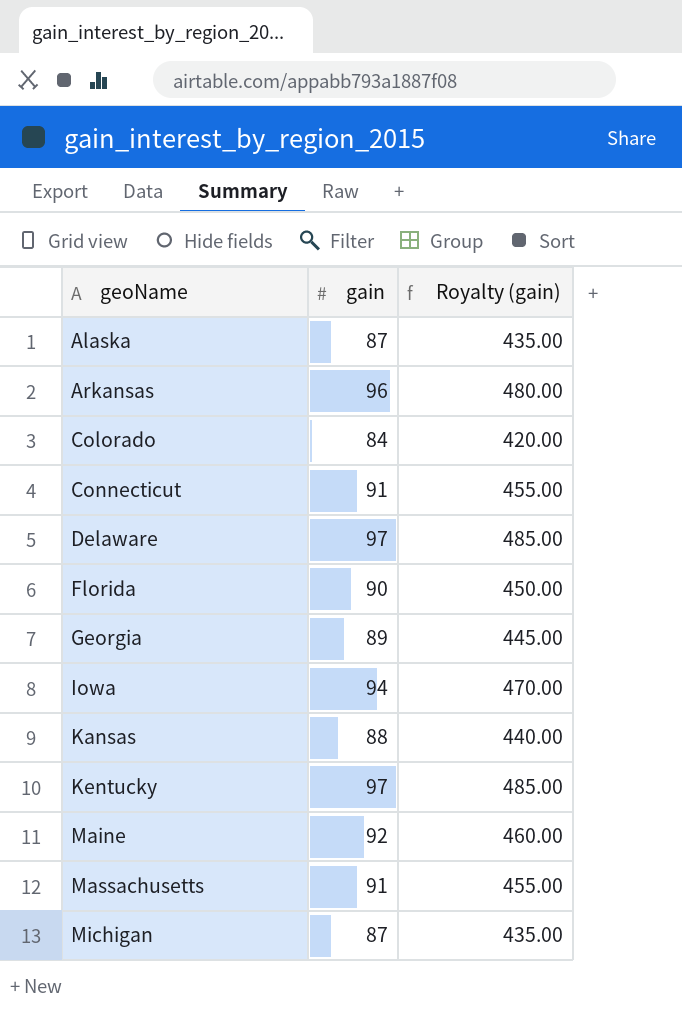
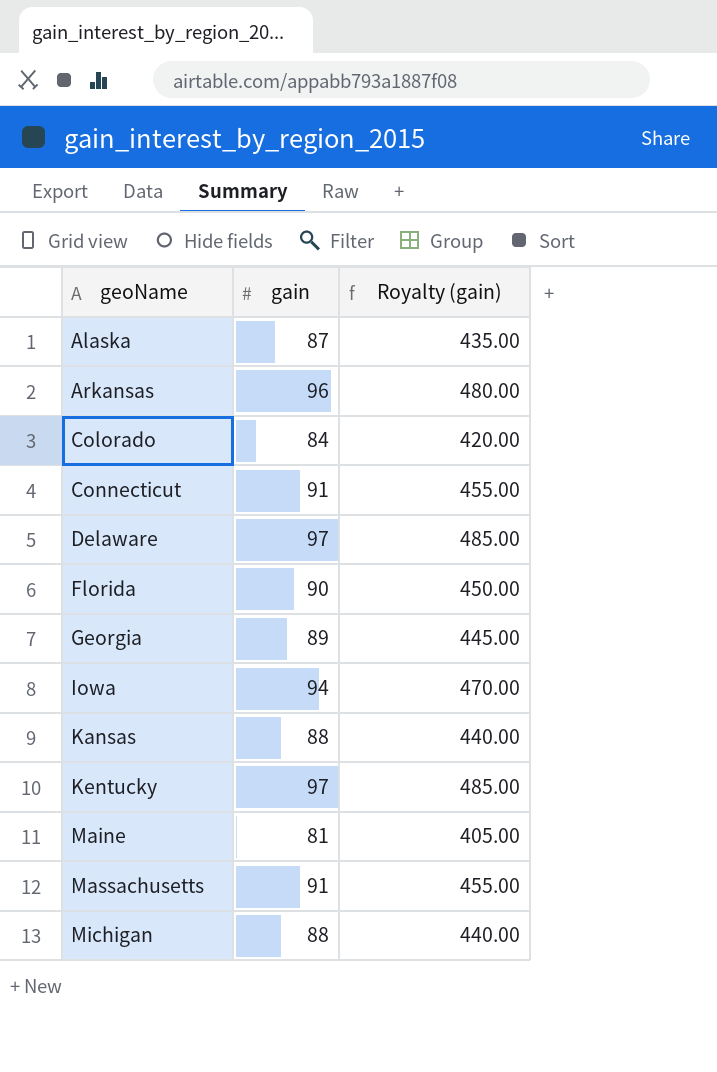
Maine | gain: 92 -> 81
Maine | Royalty (gain): 460.00 -> 405.00
Michigan | gain: 87 -> 88
Michigan | Royalty (gain): 435.00 -> 440.00

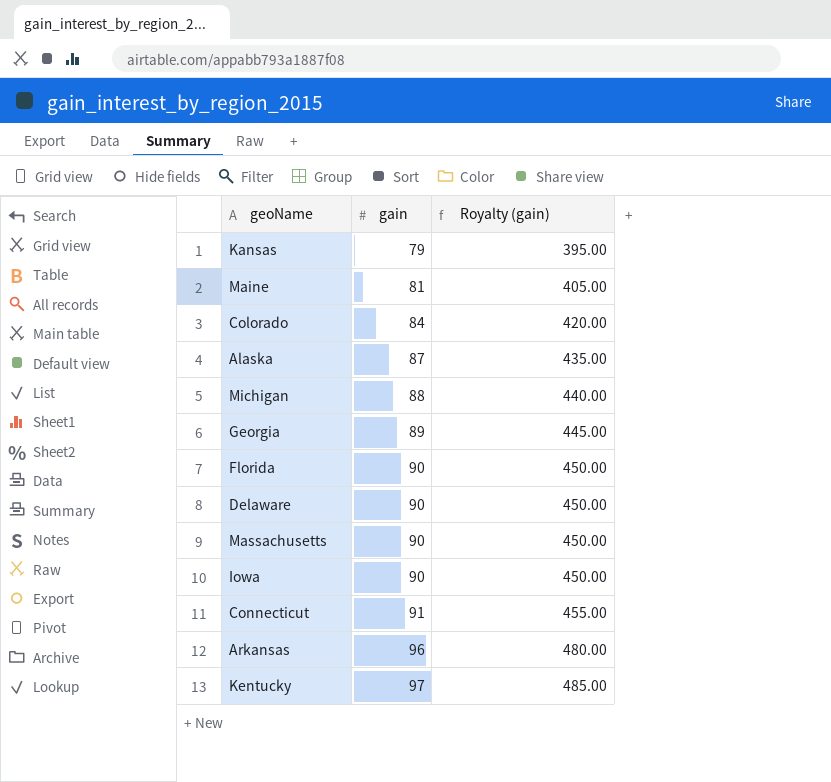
row order: geoName ascending -> gain ascending
Kansas | gain: 88 -> 79
Kansas | Royalty (gain): 440.00 -> 395.00
Delaware | gain: 97 -> 90
Delaware | Royalty (gain): 485.00 -> 450.00
Massachusetts | gain: 91 -> 90
Massachusetts | Royalty (gain): 455.00 -> 450.00
Iowa | gain: 94 -> 90
Iowa | Royalty (gain): 470.00 -> 450.00

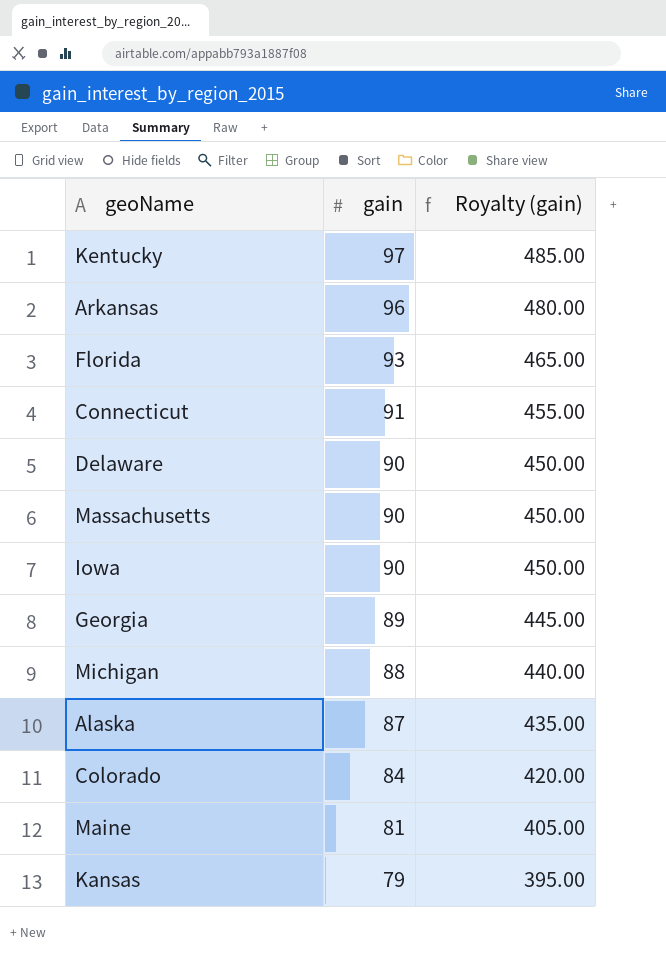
row order: gain ascending -> gain descending
Florida | gain: 90 -> 93
Florida | Royalty (gain): 450.00 -> 465.00

